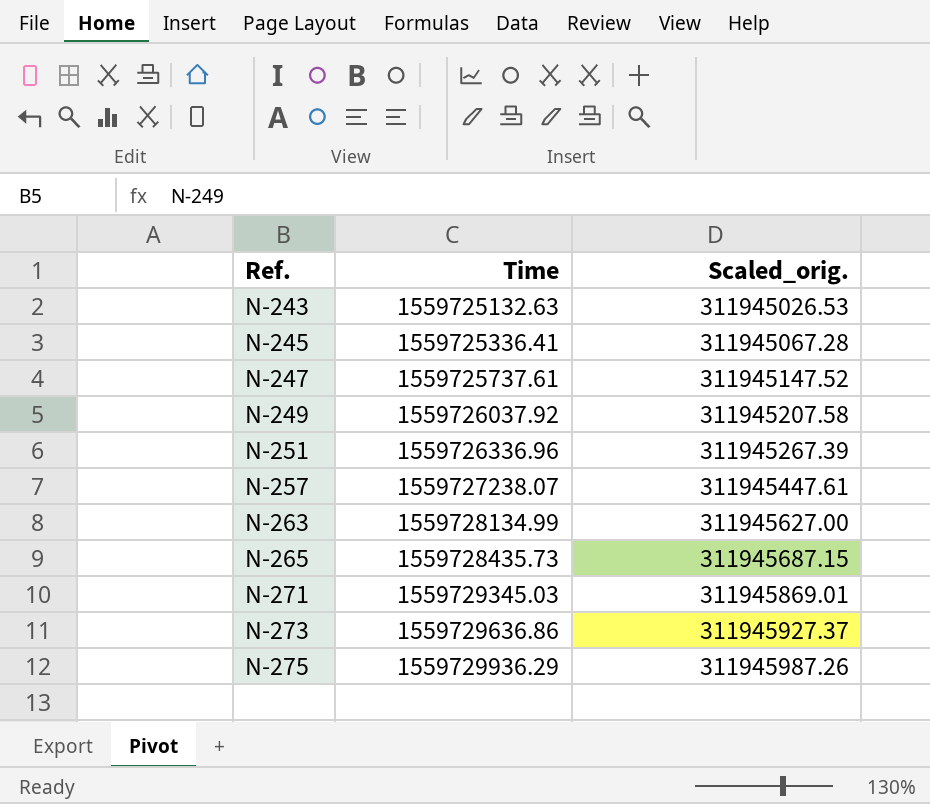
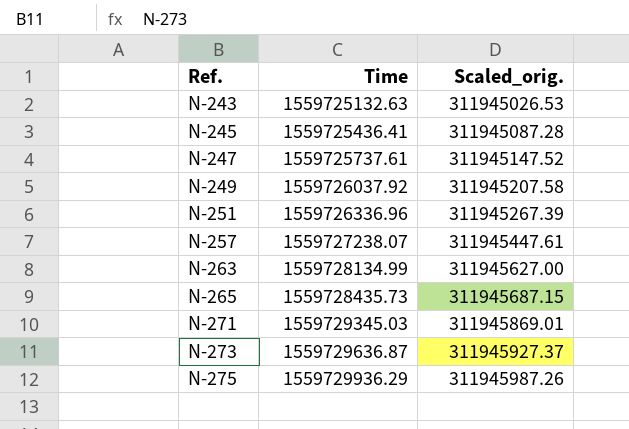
N-245 | Time: 1559725336.41 -> 1559725436.41
N-245 | Scaled_orig.: 311945067.28 -> 311945087.28
N-273 | Time: 1559729636.86 -> 1559729636.87

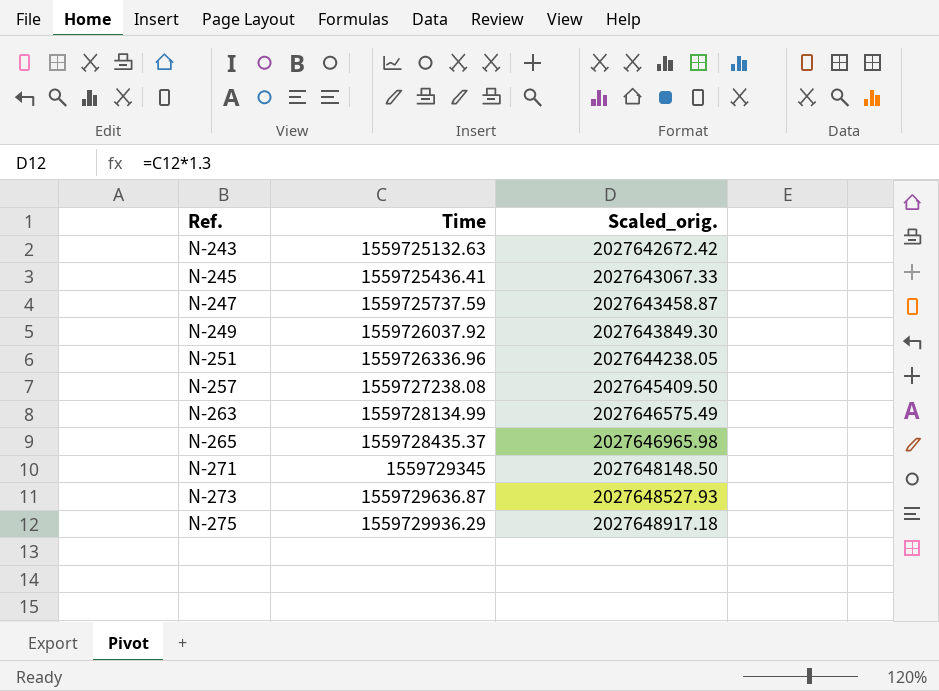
column Scaled_orig. | formula: [Time] * 0.2 -> [Time] * 1.3
N-247 | Time: 1559725737.61 -> 1559725737.59
N-257 | Time: 1559727238.07 -> 1559727238.08
N-265 | Time: 1559728435.73 -> 1559728435.37
N-271 | Time: 1559729345.03 -> 1559729345

